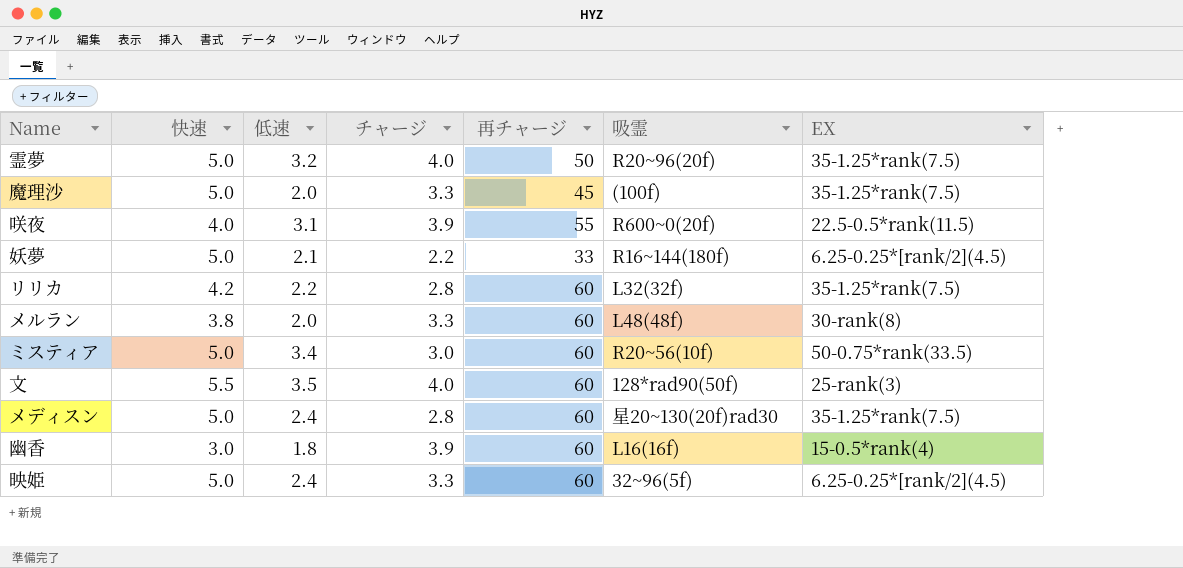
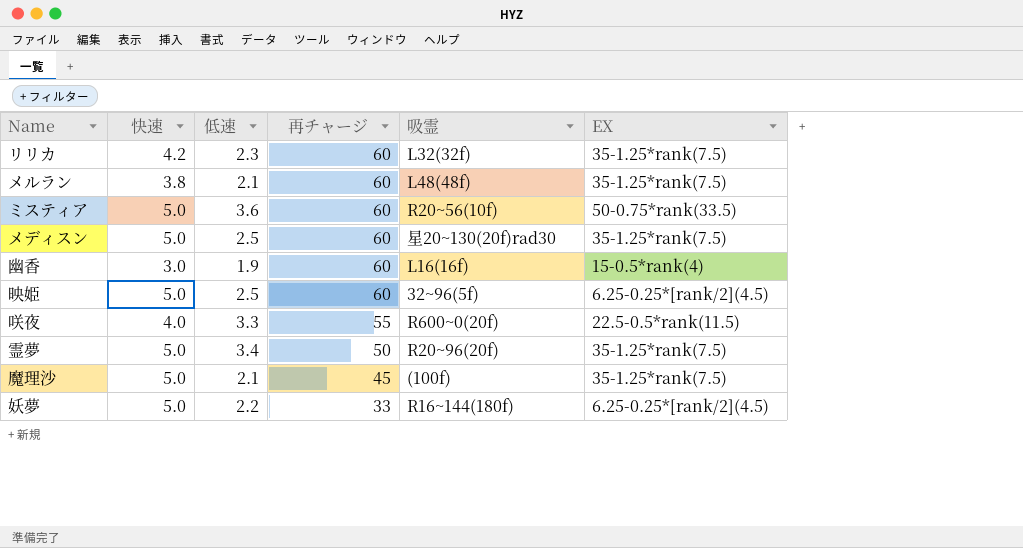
row order: none -> 再チャージ descending
column チャージ | position: 4 -> none
row 文: 5.5 | 3.5 | 4.0 | 60 | 128*rad90(50f) | 25-rank(3) -> none
リリカ | 低速: 2.2 -> 2.3
メルラン | 低速: 2.0 -> 2.1
メルラン | EX: 30-rank(8) -> 35-1.25*rank(7.5)
ミスティア | 低速: 3.4 -> 3.6
メディスン | 低速: 2.4 -> 2.5
幽香 | 低速: 1.8 -> 1.9
映姫 | 低速: 2.4 -> 2.5
咲夜 | 低速: 3.1 -> 3.3
霊夢 | 低速: 3.2 -> 3.4
魔理沙 | 低速: 2.0 -> 2.1
妖夢 | 低速: 2.1 -> 2.2

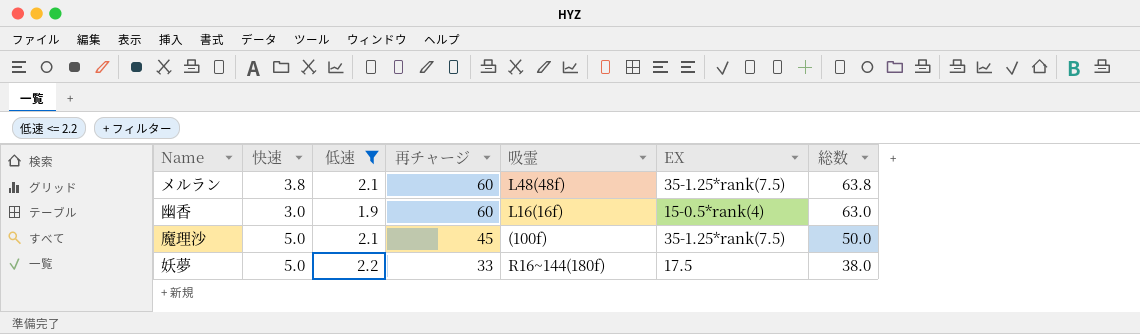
filter: none -> 低速 <= 2.2
column 総数 | formula: none -> [快速] + [再チャージ]
妖夢 | EX: 6.25-0.25*[rank/2](4.5) -> 17.5

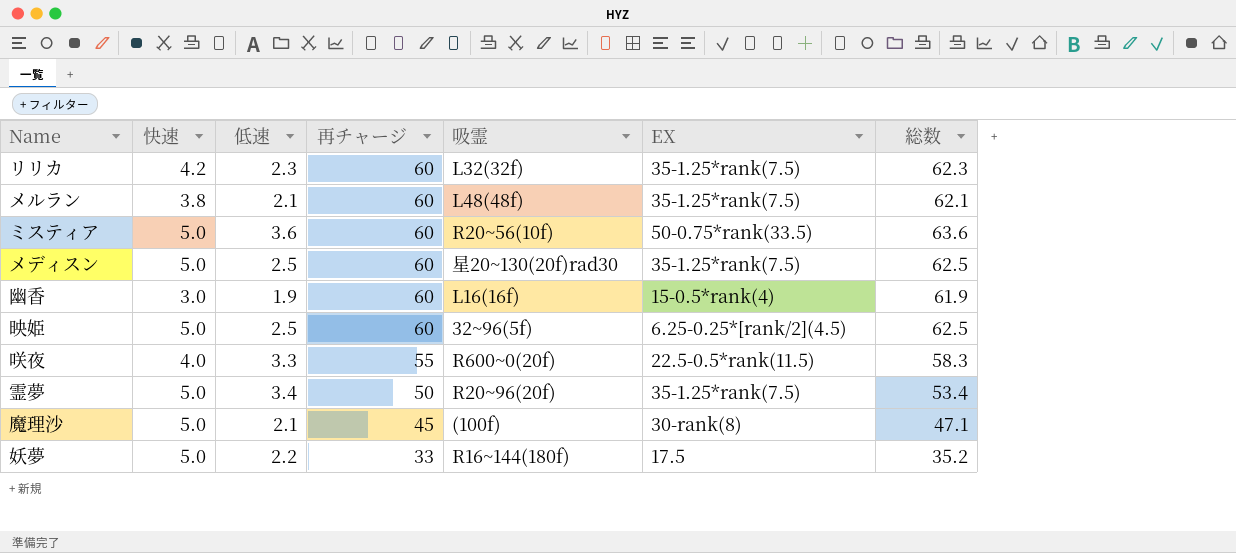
filter: 低速 <= 2.2 -> none
column 総数 | formula: [快速] + [再チャージ] -> [低速] + [再チャージ]
魔理沙 | EX: 35-1.25*rank(7.5) -> 30-rank(8)

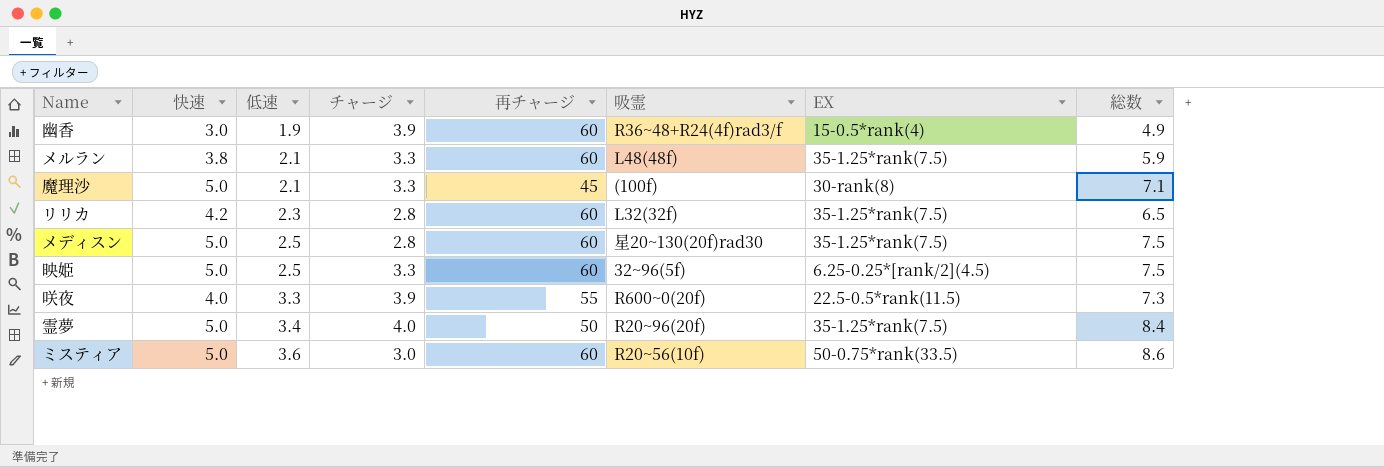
row order: 再チャージ descending -> 低速 ascending
column チャージ | position: none -> 4
column 総数 | formula: [低速] + [再チャージ] -> [快速] + [低速]
row 妖夢: 5.0 | 2.2 | 33 | R16~144(180f) | 17.5 | 35.2 -> none
幽香 | 吸霊: L16(16f) -> R36~48+R24(4f)rad3/f

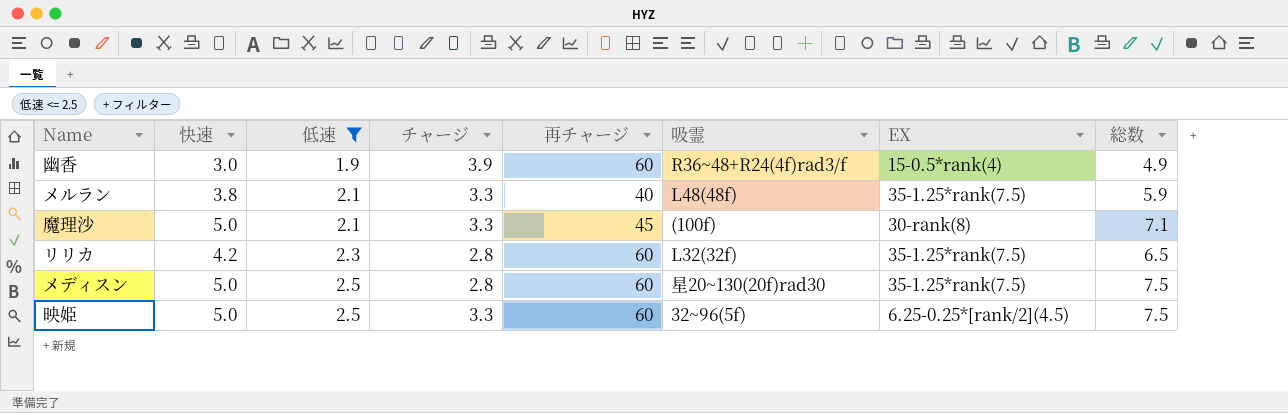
filter: none -> 低速 <= 2.5
メルラン | 再チャージ: 60 -> 40

